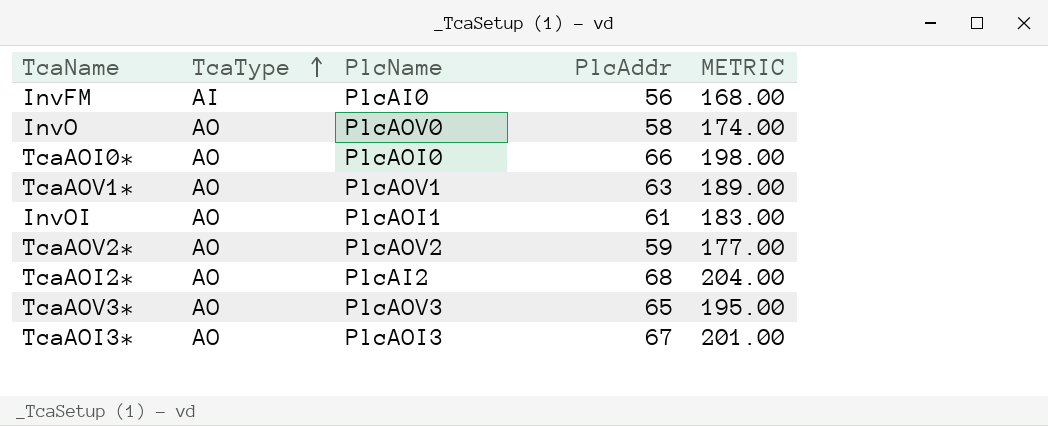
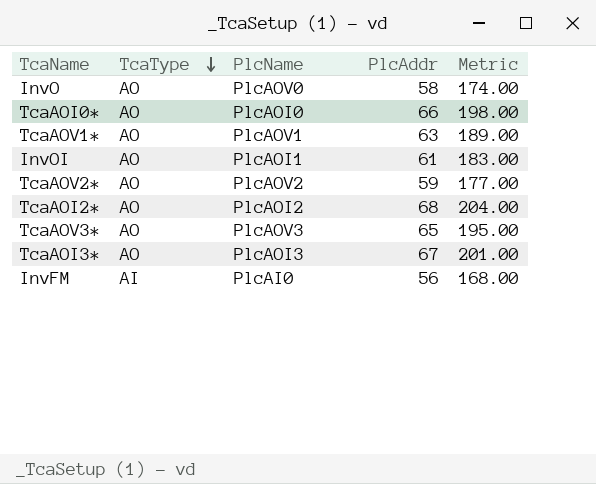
row order: TcaType ascending -> TcaType descending
column name: METRIC -> Metric
TcaAOI2* | PlcName: PlcAI2 -> PlcAOI2

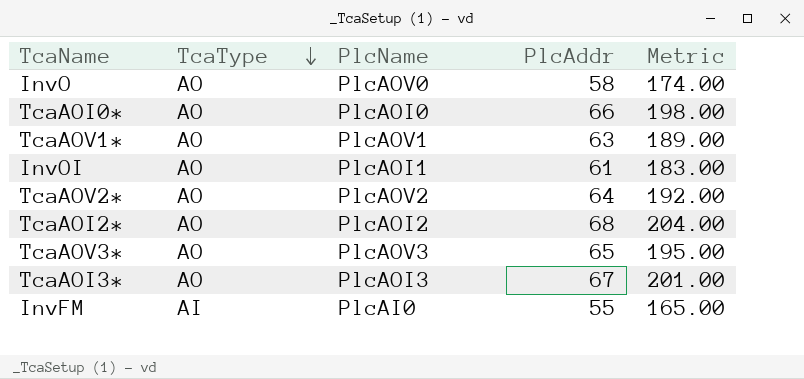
TcaAOV2* | PlcAddr: 59 -> 64
TcaAOV2* | Metric: 177.00 -> 192.00
InvFM | PlcAddr: 56 -> 55
InvFM | Metric: 168.00 -> 165.00

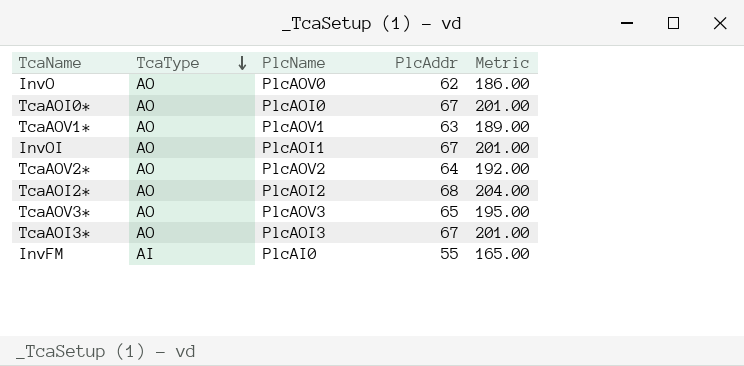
InvO | PlcAddr: 58 -> 62
InvO | Metric: 174.00 -> 186.00
TcaAOI0* | PlcAddr: 66 -> 67
TcaAOI0* | Metric: 198.00 -> 201.00
InvOI | PlcAddr: 61 -> 67
InvOI | Metric: 183.00 -> 201.00

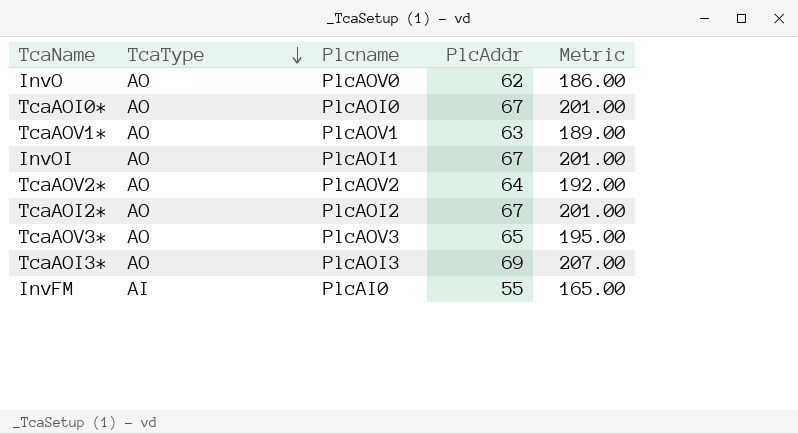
column name: PlcName -> Plcname
TcaAOI2* | PlcAddr: 68 -> 67
TcaAOI2* | Metric: 204.00 -> 201.00
TcaAOI3* | PlcAddr: 67 -> 69
TcaAOI3* | Metric: 201.00 -> 207.00

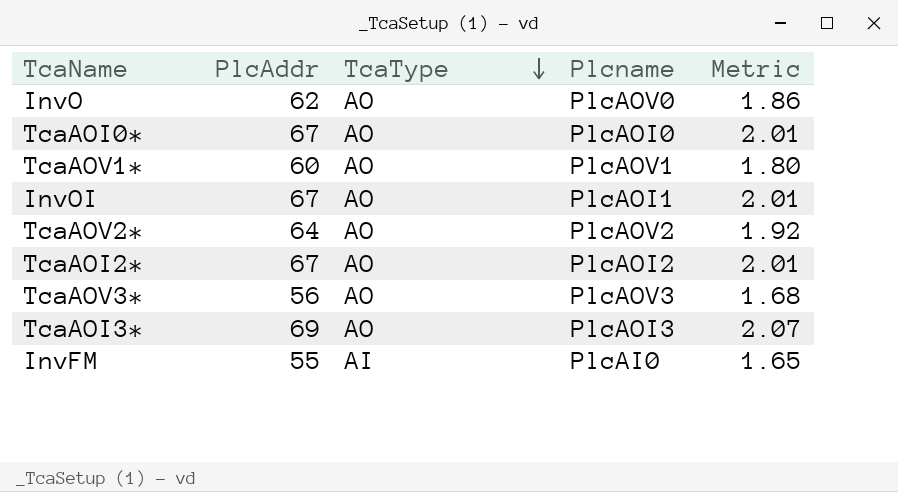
column PlcAddr | position: 4 -> 2
column Metric | formula: [PlcAddr] * 3 -> [PlcAddr] * 0.03
TcaAOV1* | PlcAddr: 63 -> 60
TcaAOV3* | PlcAddr: 65 -> 56

